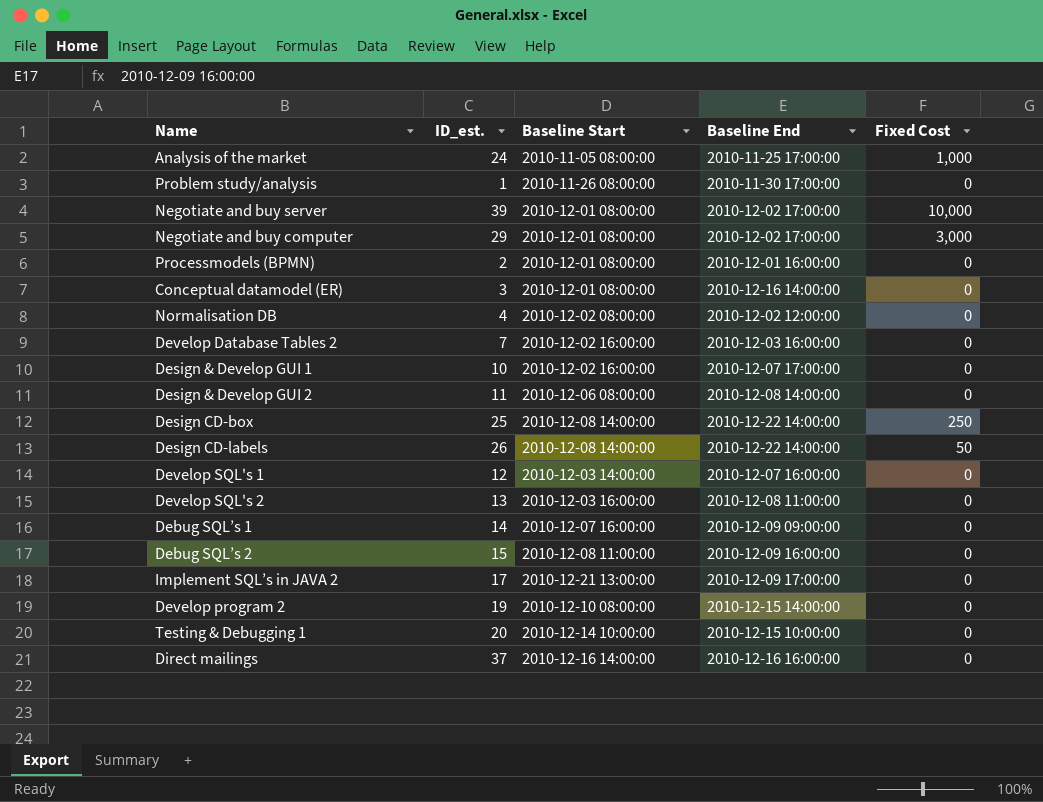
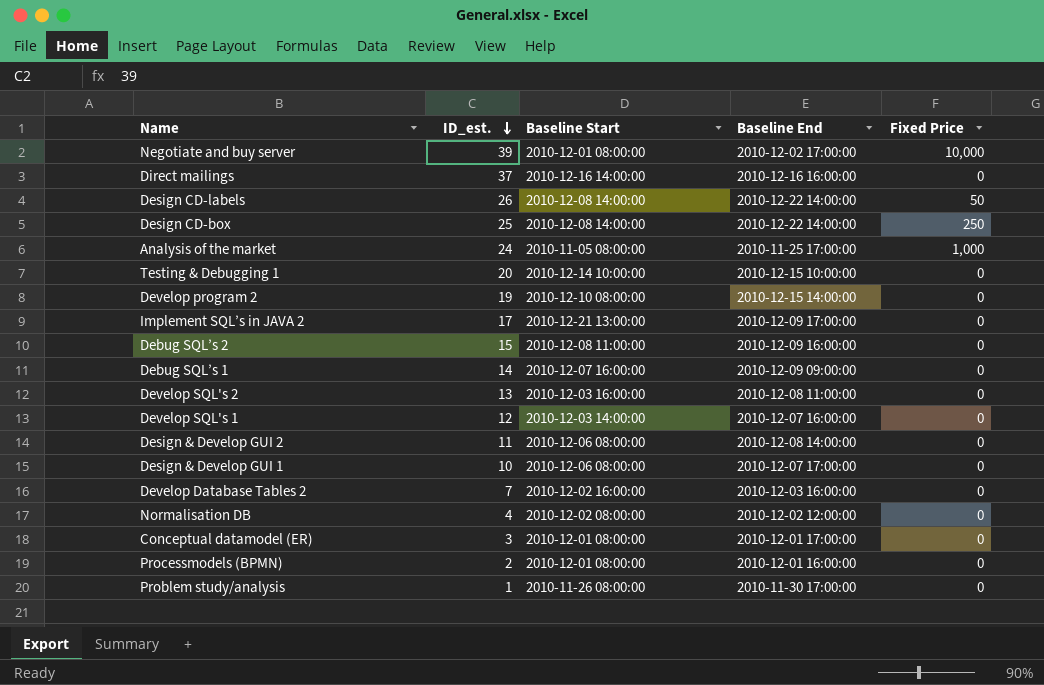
row order: none -> ID_est. descending
column name: Fixed Cost -> Fixed Price
row Negotiate and buy computer: 29 | 2010-12-01 08:00:00 | 2010-12-02 17:00:00 | 3,000 -> none
Design & Develop GUI 1 | Baseline Start: 2010-12-02 16:00:00 -> 2010-12-06 08:00:00
Conceptual datamodel (ER) | Baseline End: 2010-12-16 14:00:00 -> 2010-12-01 17:00:00

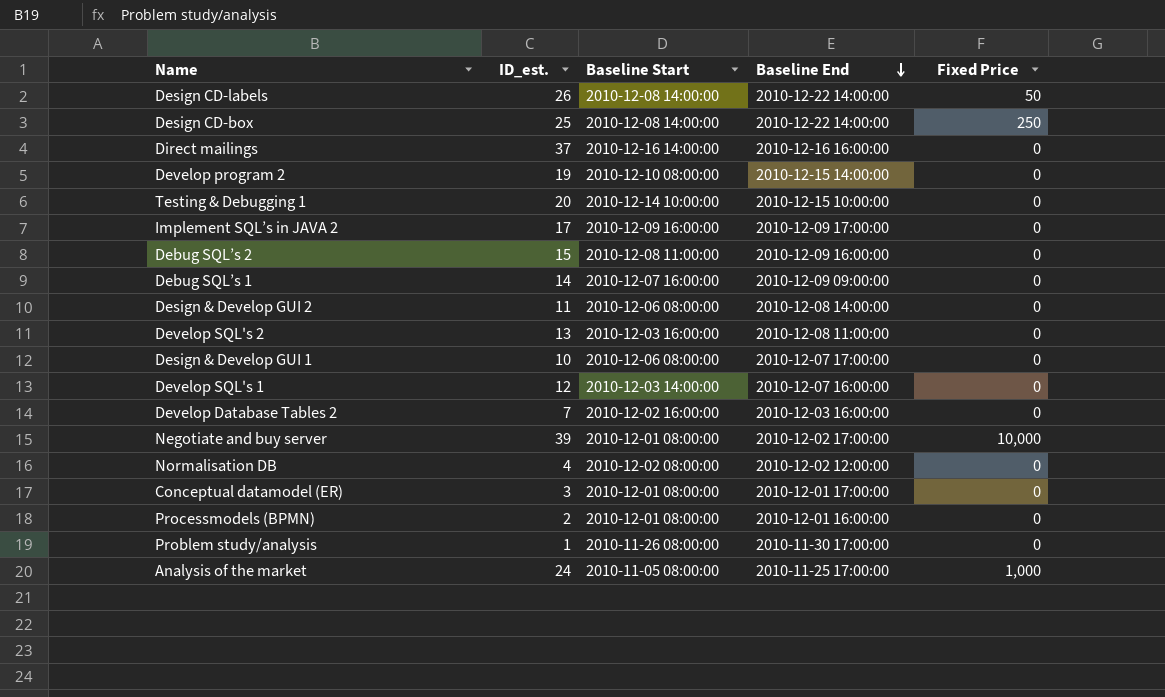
row order: ID_est. descending -> Baseline End descending
Implement SQL’s in JAVA 2 | Baseline Start: 2010-12-21 13:00:00 -> 2010-12-09 16:00:00

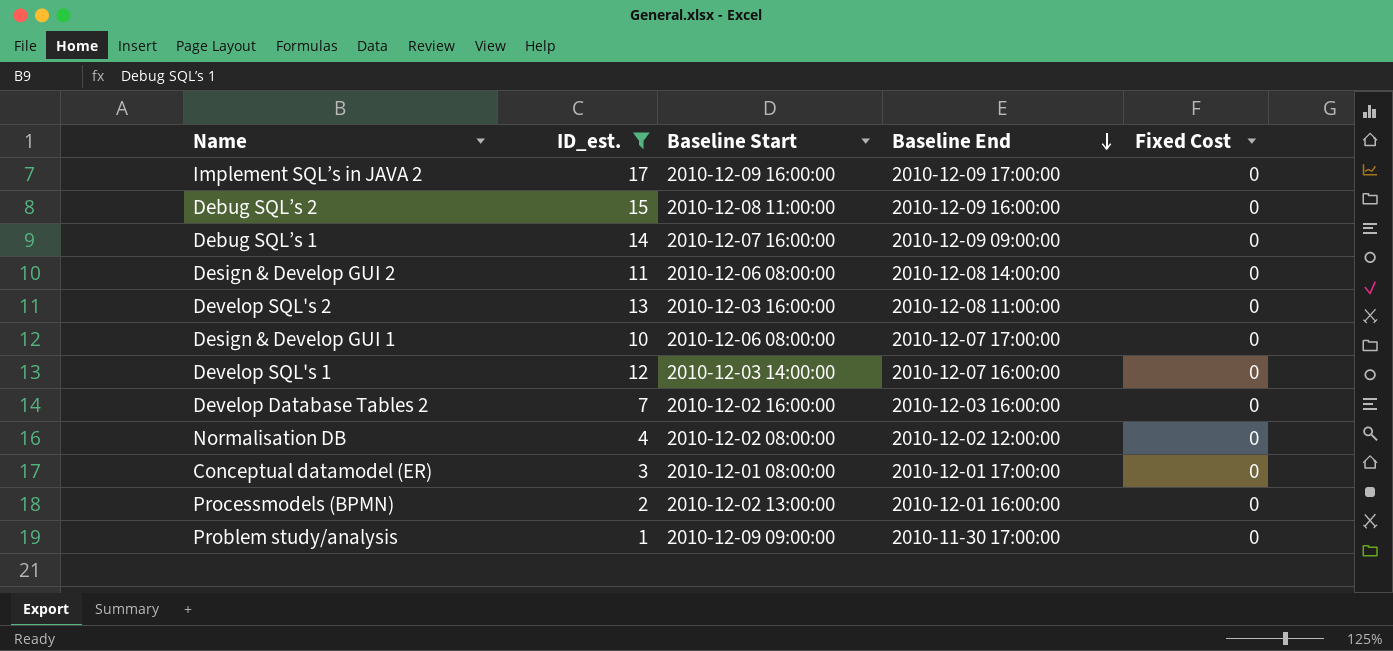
filter: none -> ID_est. <= 17
column name: Fixed Price -> Fixed Cost
Processmodels (BPMN) | Baseline Start: 2010-12-01 08:00:00 -> 2010-12-02 13:00:00
Problem study/analysis | Baseline Start: 2010-11-26 08:00:00 -> 2010-12-09 09:00:00

